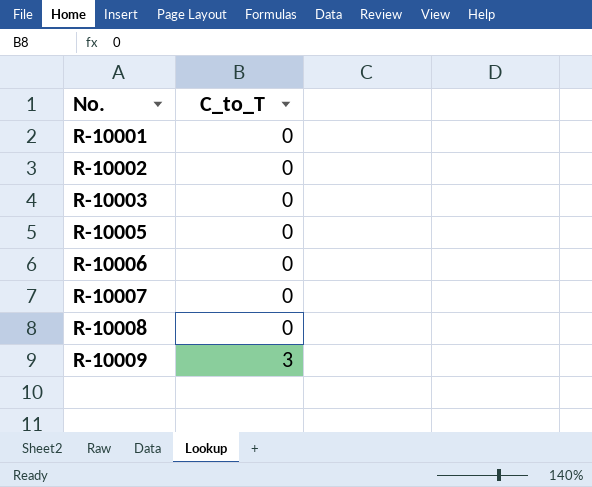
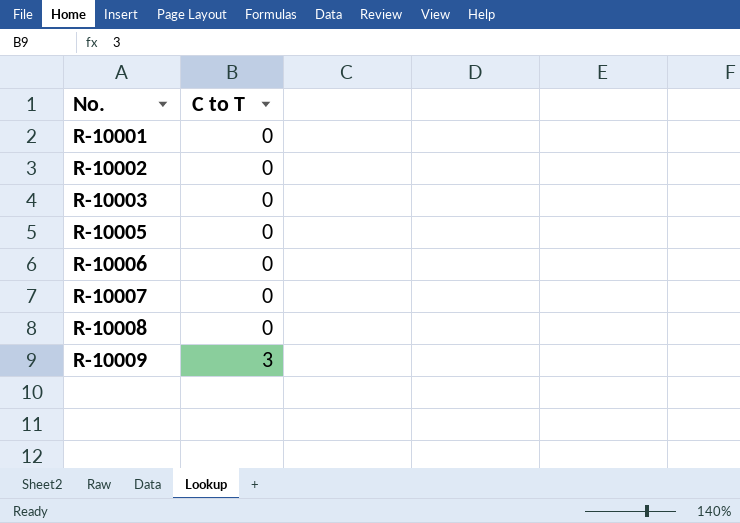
column name: C_to_T -> C to T

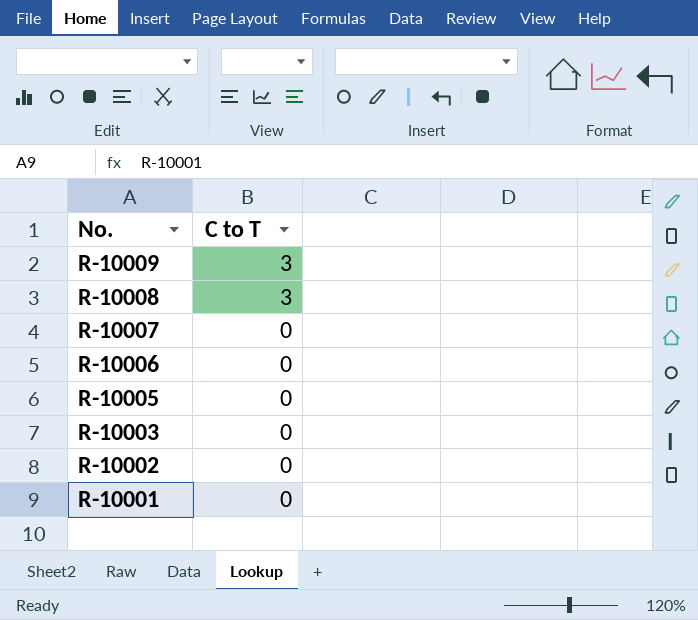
row order: No. ascending -> No. descending
R-10008 | C to T: 0 -> 3

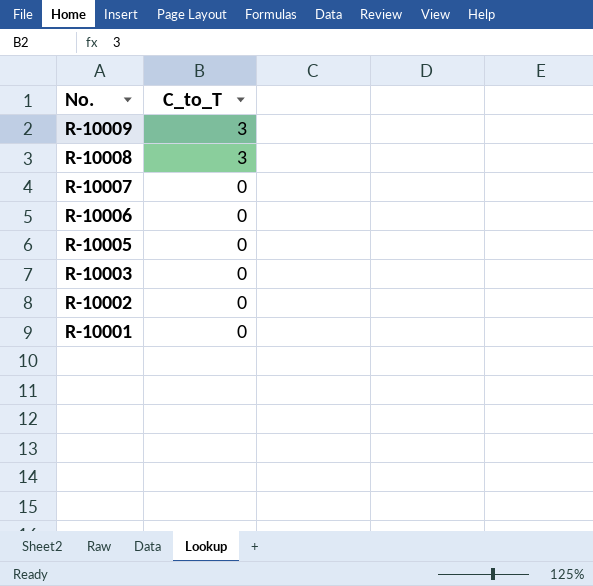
column name: C to T -> C_to_T

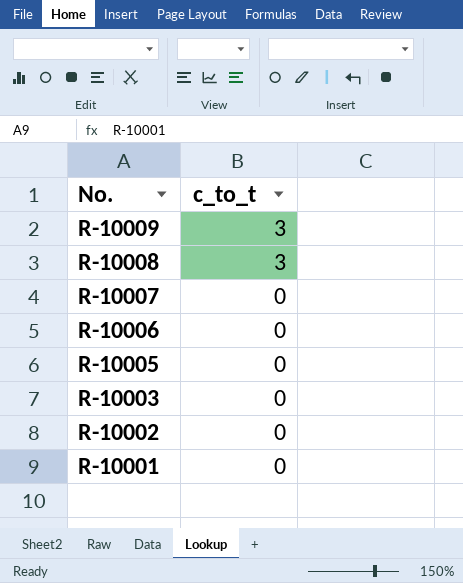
column name: C_to_T -> c_to_t

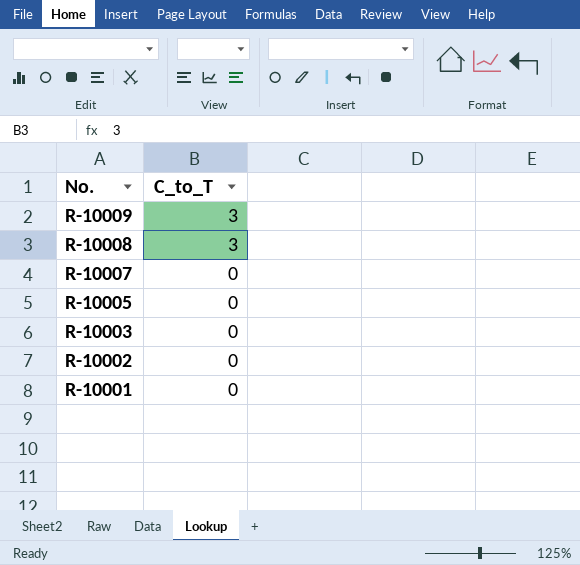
column name: c_to_t -> C_to_T
row R-10006: 0 -> none

